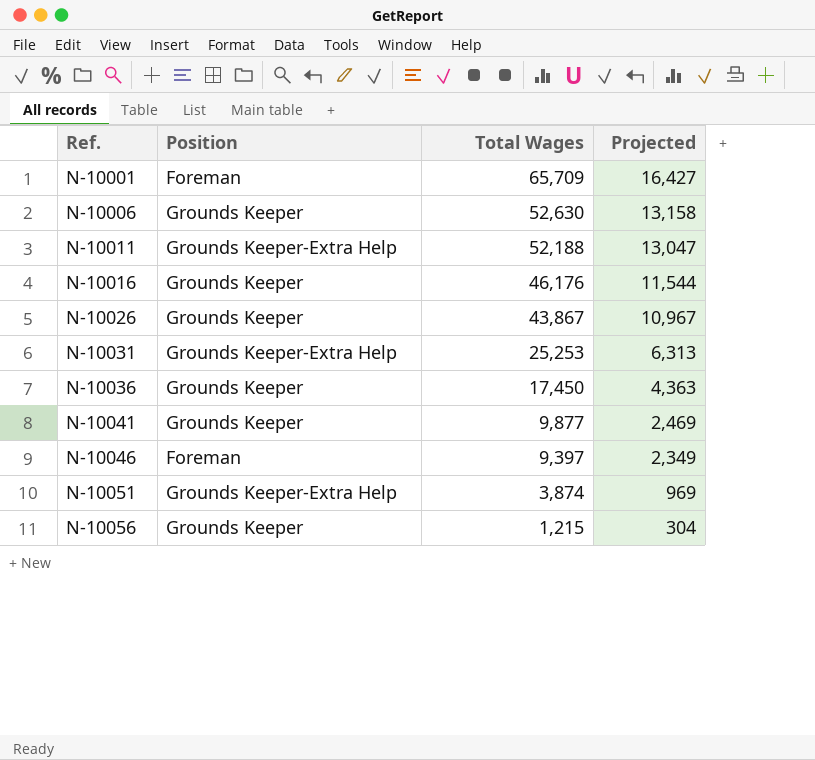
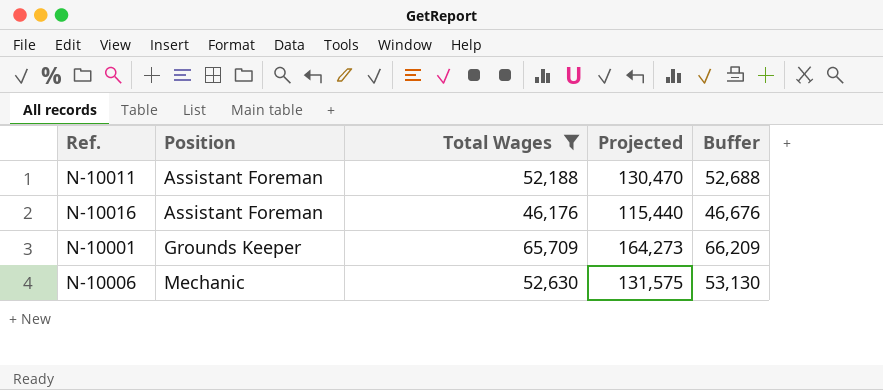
filter: none -> Total Wages >= 46,176
row order: Ref. ascending -> Position ascending
column Projected | formula: [Total Wages] * 0.25 -> [Total Wages] * 2.5
column Buffer | formula: none -> [Total Wages] + 500
N-10011 | Position: Grounds Keeper-Extra Help -> Assistant Foreman
N-10016 | Position: Grounds Keeper -> Assistant Foreman
N-10001 | Position: Foreman -> Grounds Keeper
N-10006 | Position: Grounds Keeper -> Mechanic

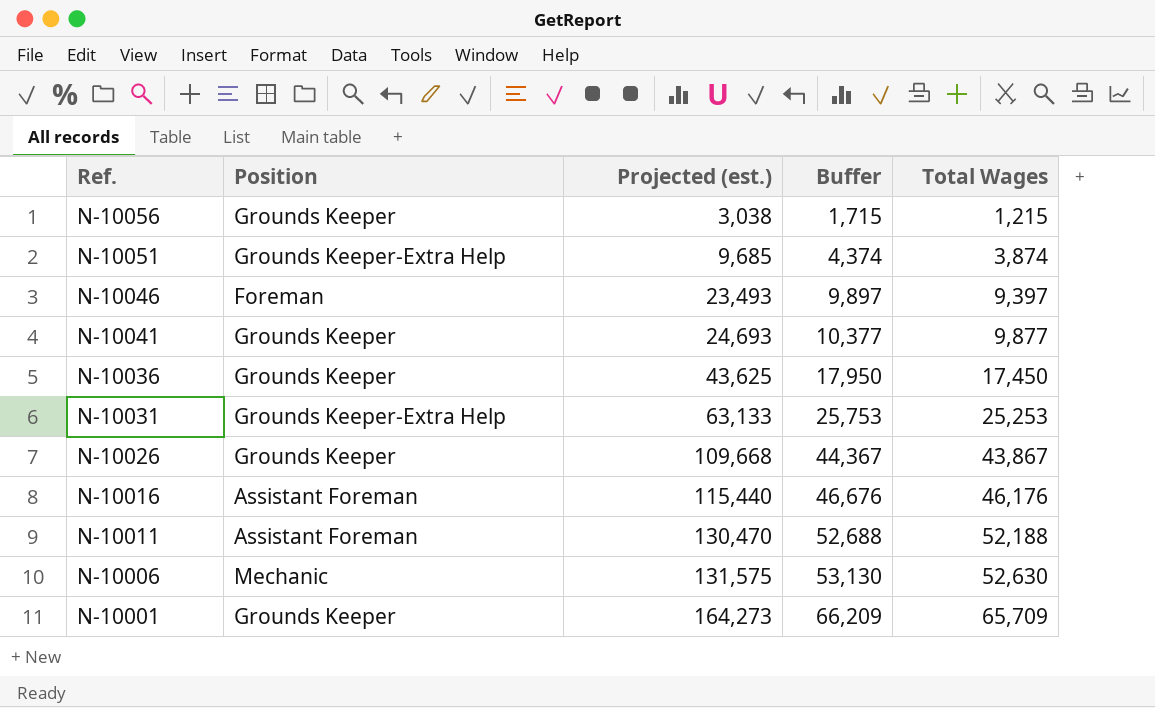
filter: Total Wages >= 46,176 -> none
row order: Position ascending -> Ref. descending
column name: Projected -> Projected (est.)
column Total Wages | position: 3 -> 5

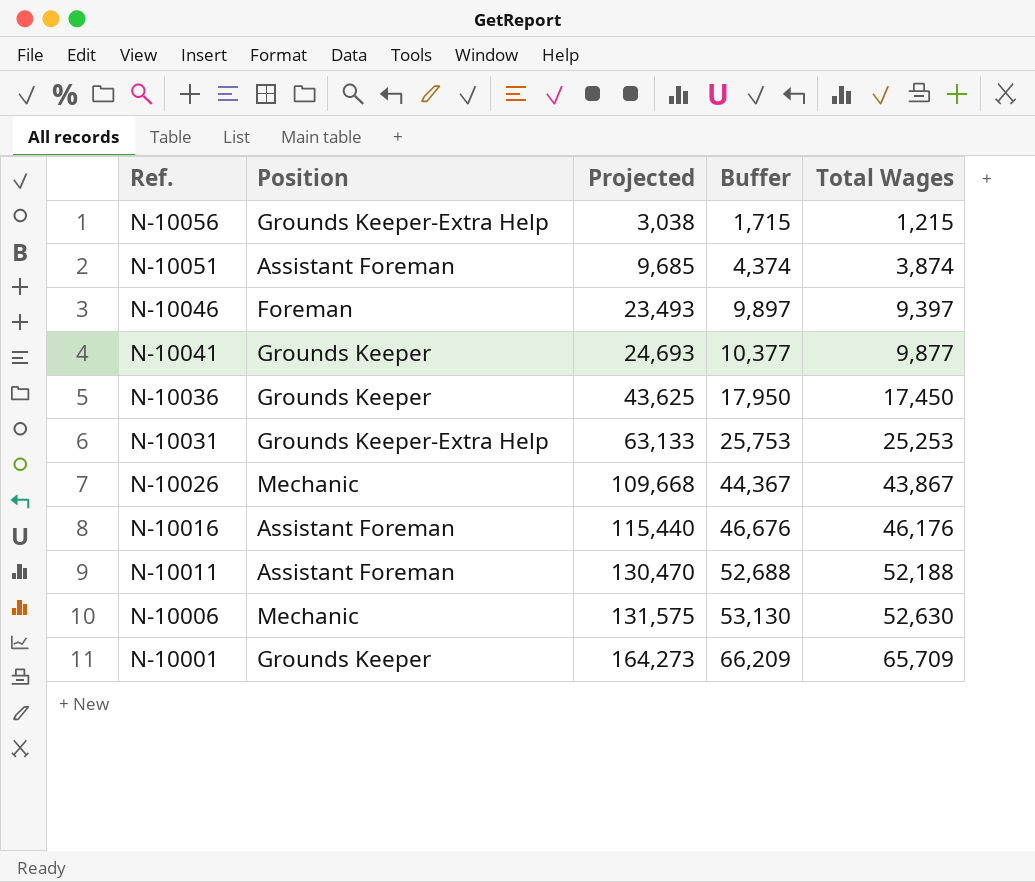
column name: Projected (est.) -> Projected
N-10056 | Position: Grounds Keeper -> Grounds Keeper-Extra Help
N-10051 | Position: Grounds Keeper-Extra Help -> Assistant Foreman
N-10026 | Position: Grounds Keeper -> Mechanic

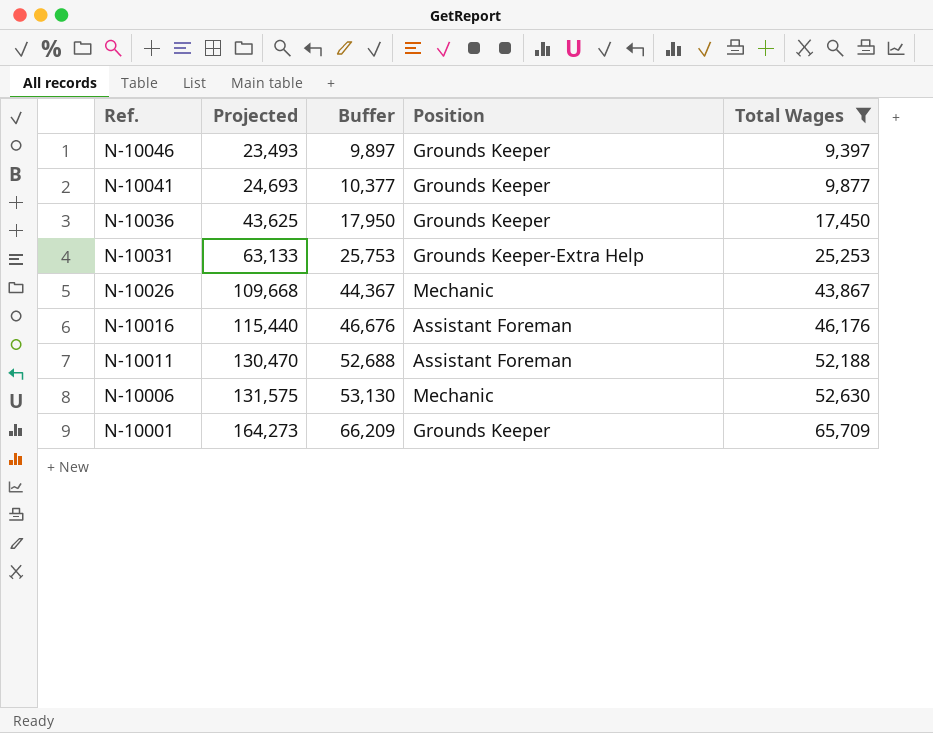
filter: none -> Total Wages >= 9,397
column Position | position: 2 -> 4
N-10046 | Position: Foreman -> Grounds Keeper

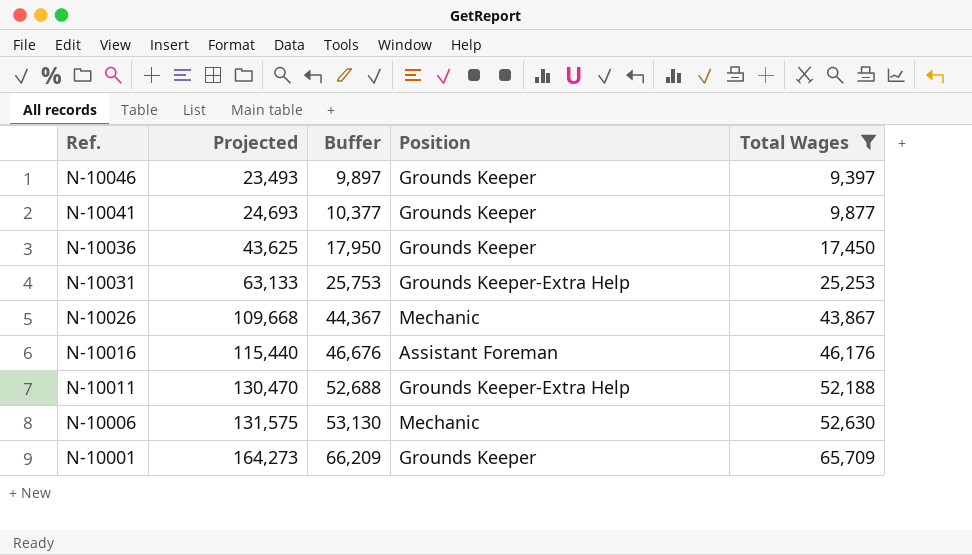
N-10011 | Position: Assistant Foreman -> Grounds Keeper-Extra Help

